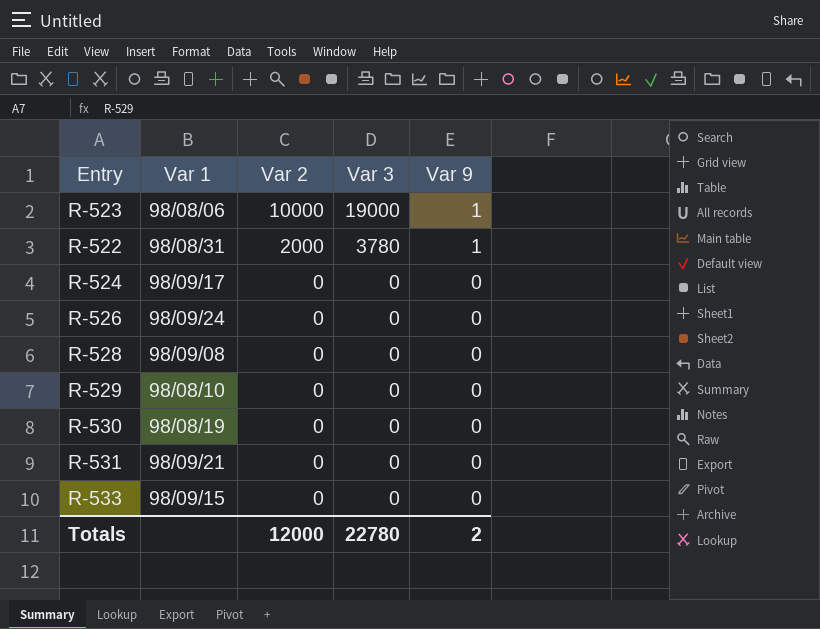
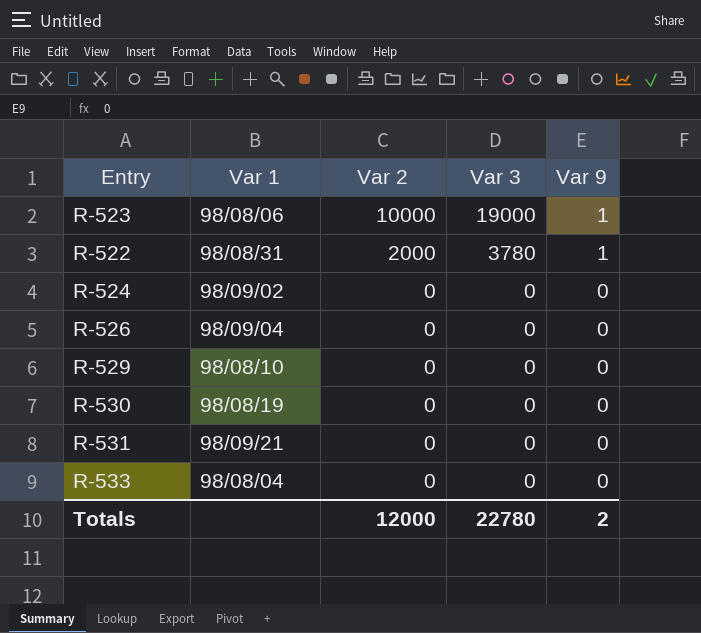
row R-528: 98/09/08 | 0 | 0 | 0 -> none
R-524 | Var 1: 98/09/17 -> 98/09/02
R-526 | Var 1: 98/09/24 -> 98/09/04
R-533 | Var 1: 98/09/15 -> 98/08/04

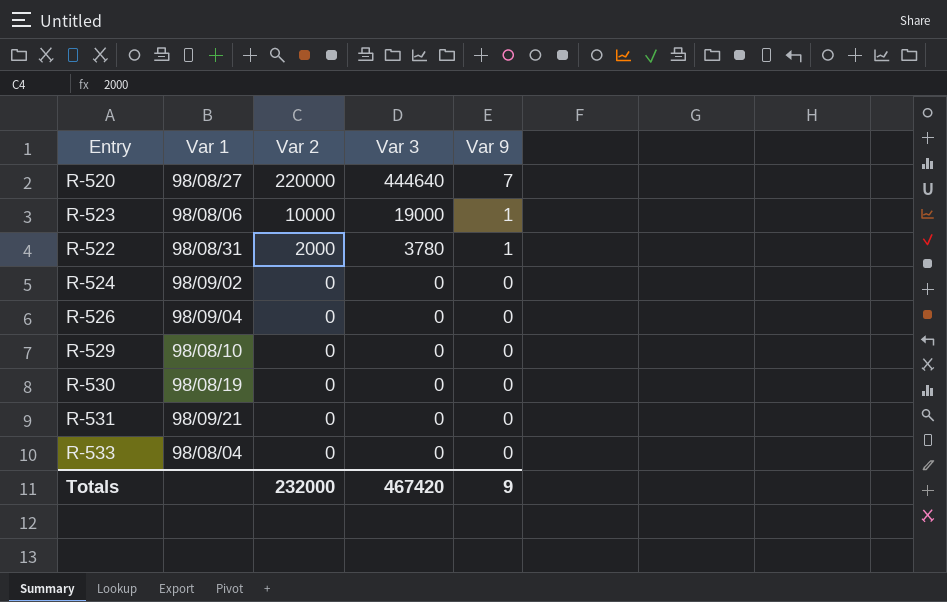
row R-520: none -> 98/08/27 | 220000 | 444640 | 7
Totals | Var 2: 12000 -> 232000
Totals | Var 3: 22780 -> 467420
Totals | Var 9: 2 -> 9

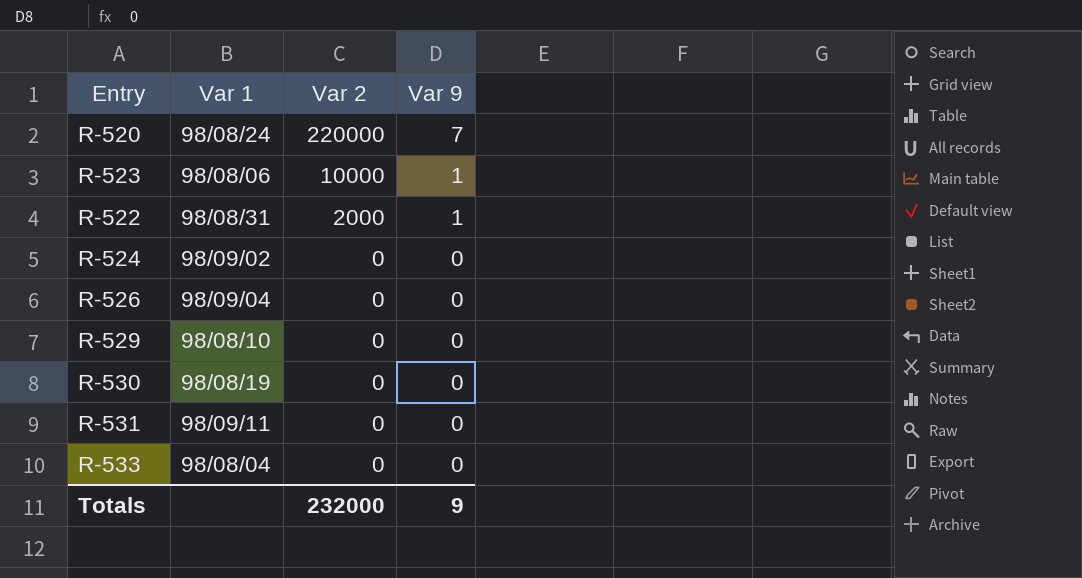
column Var 3 | position: 4 -> none
R-520 | Var 1: 98/08/27 -> 98/08/24
R-531 | Var 1: 98/09/21 -> 98/09/11

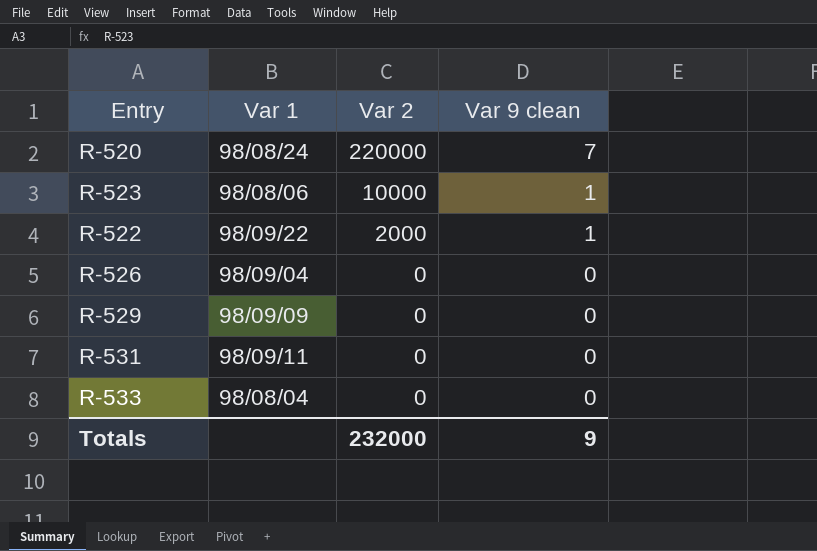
column name: Var 9 -> Var 9 clean
row R-524: 98/09/02 | 0 | 0 -> none
row R-530: 98/08/19 | 0 | 0 -> none
R-522 | Var 1: 98/08/31 -> 98/09/22
R-529 | Var 1: 98/08/10 -> 98/09/09

